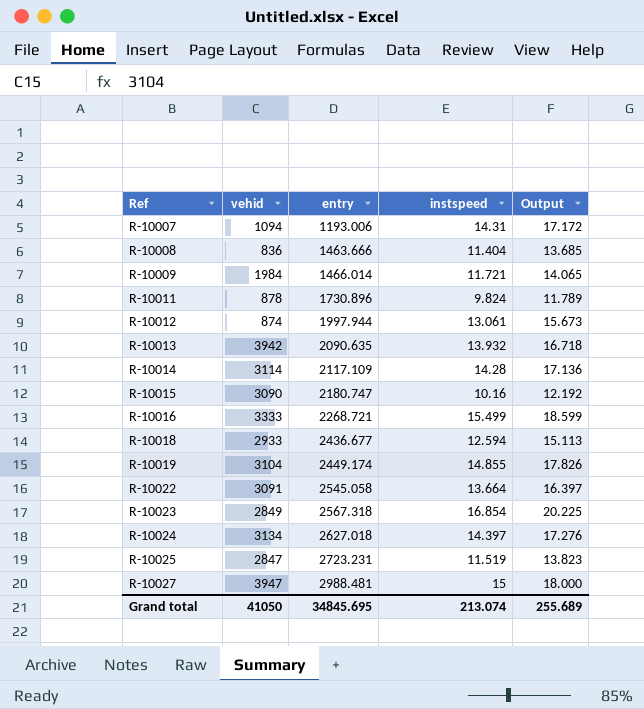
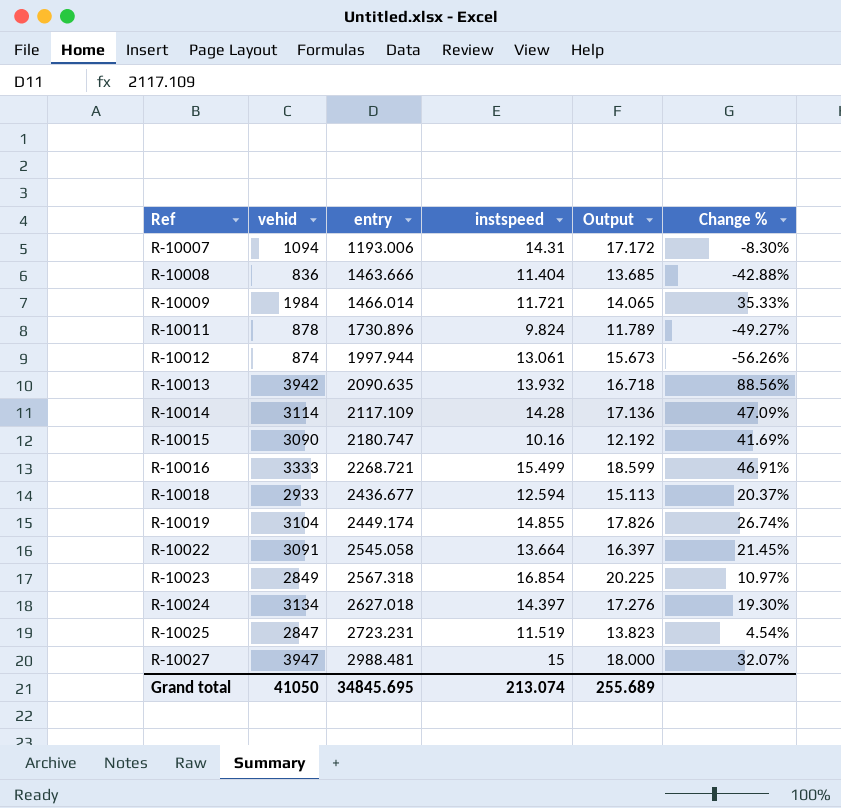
column Change % | formula: none -> ([vehid] - [entry]) / [entry]

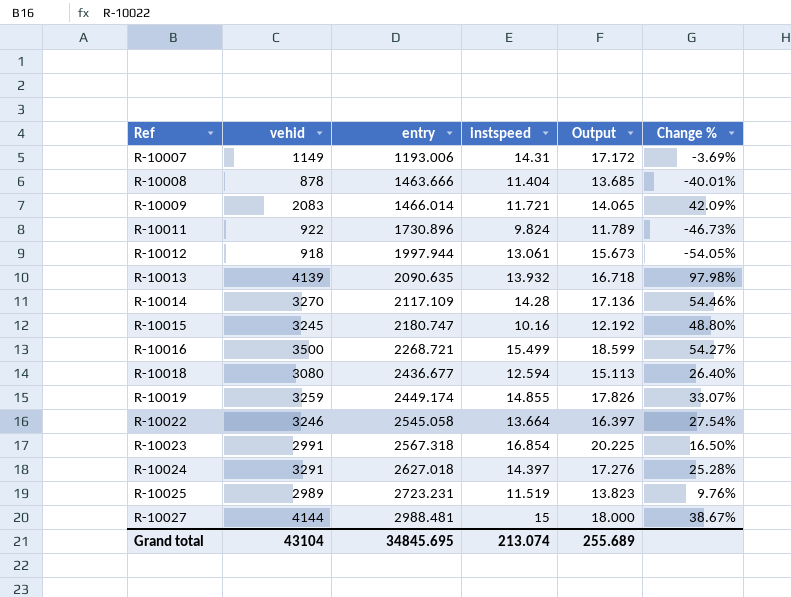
R-10007 | vehid: 1094 -> 1149
R-10007 | Change %: -8.30% -> -3.69%
R-10008 | vehid: 836 -> 878
R-10008 | Change %: -42.88% -> -40.01%
R-10009 | vehid: 1984 -> 2083
R-10009 | Change %: 35.33% -> 42.09%
R-10011 | vehid: 878 -> 922
R-10011 | Change %: -49.27% -> -46.73%
R-10012 | vehid: 874 -> 918
R-10012 | Change %: -56.26% -> -54.05%
R-10013 | vehid: 3942 -> 4139
R-10013 | Change %: 88.56% -> 97.98%
R-10014 | vehid: 3114 -> 3270
R-10014 | Change %: 47.09% -> 54.46%
R-10015 | vehid: 3090 -> 3245
R-10015 | Change %: 41.69% -> 48.80%
R-10016 | vehid: 3333 -> 3500
R-10016 | Change %: 46.91% -> 54.27%
R-10018 | vehid: 2933 -> 3080
R-10018 | Change %: 20.37% -> 26.40%
R-10019 | vehid: 3104 -> 3259
R-10019 | Change %: 26.74% -> 33.07%
R-10022 | vehid: 3091 -> 3246
R-10022 | Change %: 21.45% -> 27.54%
R-10023 | vehid: 2849 -> 2991
R-10023 | Change %: 10.97% -> 16.50%
R-10024 | vehid: 3134 -> 3291
R-10024 | Change %: 19.30% -> 25.28%
R-10025 | vehid: 2847 -> 2989
R-10025 | Change %: 4.54% -> 9.76%
R-10027 | vehid: 3947 -> 4144
R-10027 | Change %: 32.07% -> 38.67%
Grand total | vehid: 41050 -> 43104

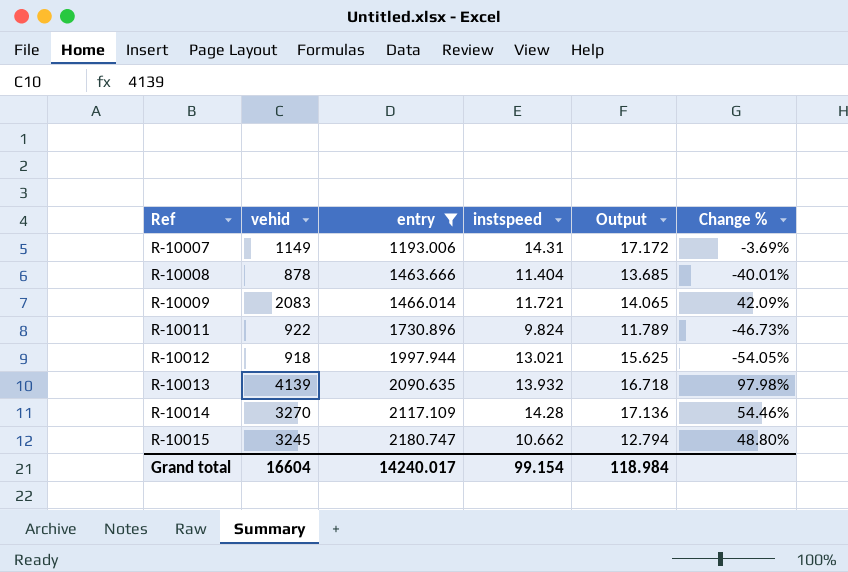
filter: none -> entry <= 2180.747
R-10012 | instspeed: 13.061 -> 13.021
R-10012 | Output: 15.673 -> 15.625
R-10015 | instspeed: 10.16 -> 10.662
R-10015 | Output: 12.192 -> 12.794
Grand total | vehid: 43104 -> 16604
Grand total | entry: 34845.695 -> 14240.017
Grand total | instspeed: 213.074 -> 99.154
Grand total | Output: 255.689 -> 118.984

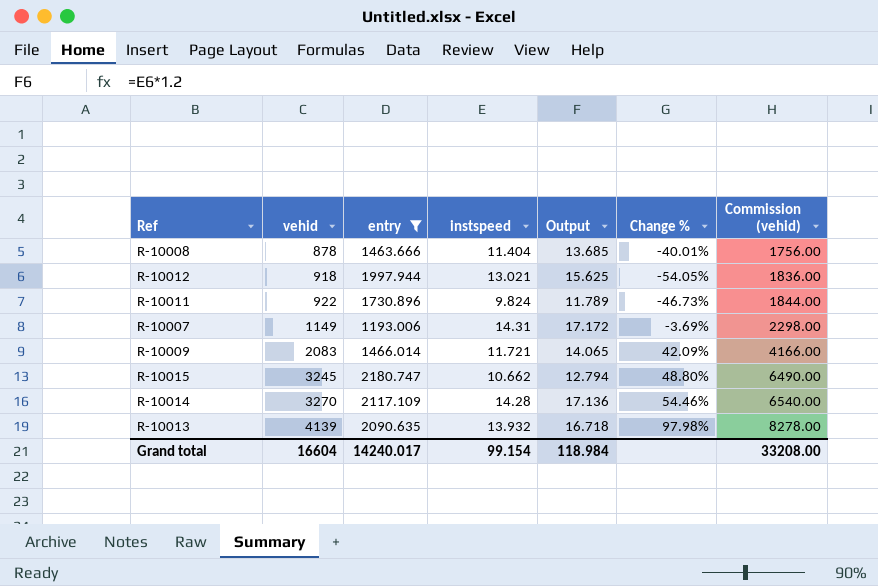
row order: Ref ascending -> vehid ascending
column Commission (vehid) | formula: none -> [vehid] * 2

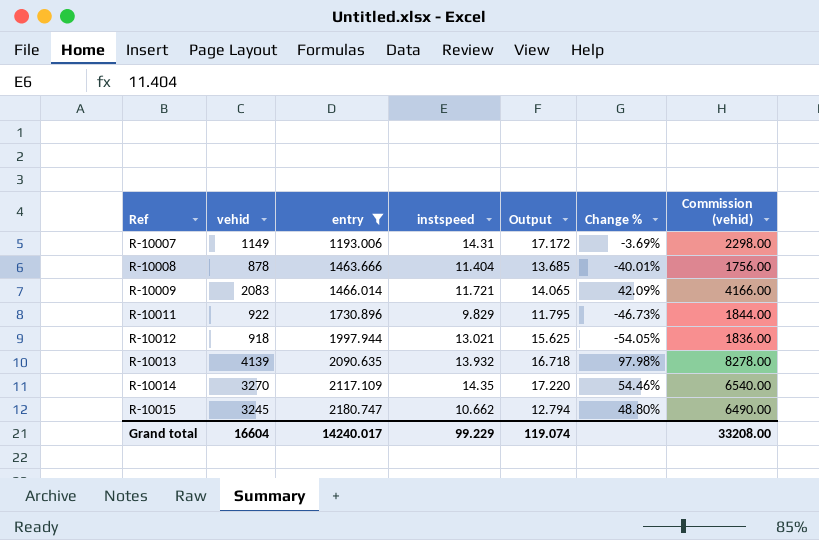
row order: vehid ascending -> Ref ascending
R-10011 | instspeed: 9.824 -> 9.829
R-10011 | Output: 11.789 -> 11.795
R-10014 | instspeed: 14.28 -> 14.35
R-10014 | Output: 17.136 -> 17.220
Grand total | instspeed: 99.154 -> 99.229
Grand total | Output: 118.984 -> 119.074

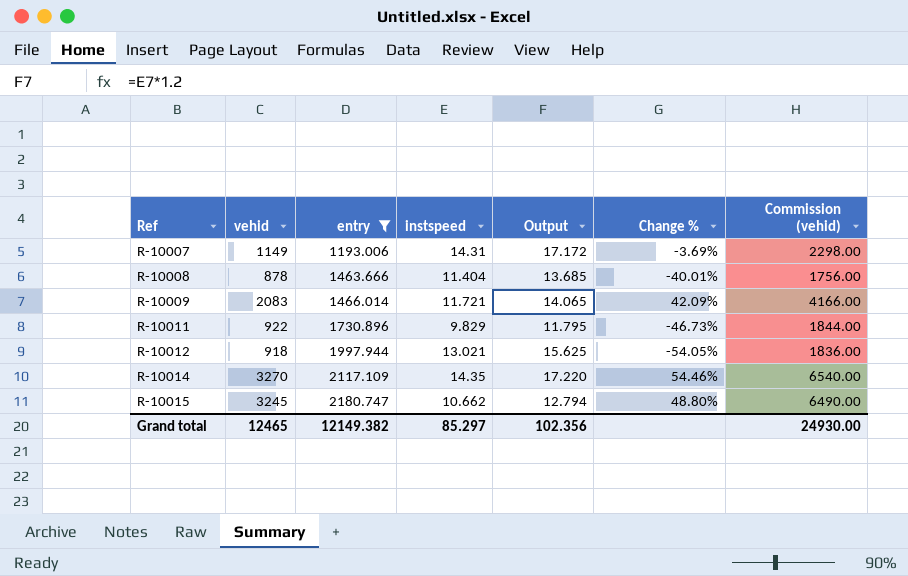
row R-10013: 4139 | 2090.635 | 13.932 | 16.718 | 97.98% | 8278.00 -> none
Grand total | vehid: 16604 -> 12465
Grand total | entry: 14240.017 -> 12149.382
Grand total | instspeed: 99.229 -> 85.297
Grand total | Output: 119.074 -> 102.356
Grand total | Commission (vehid): 33208.00 -> 24930.00

